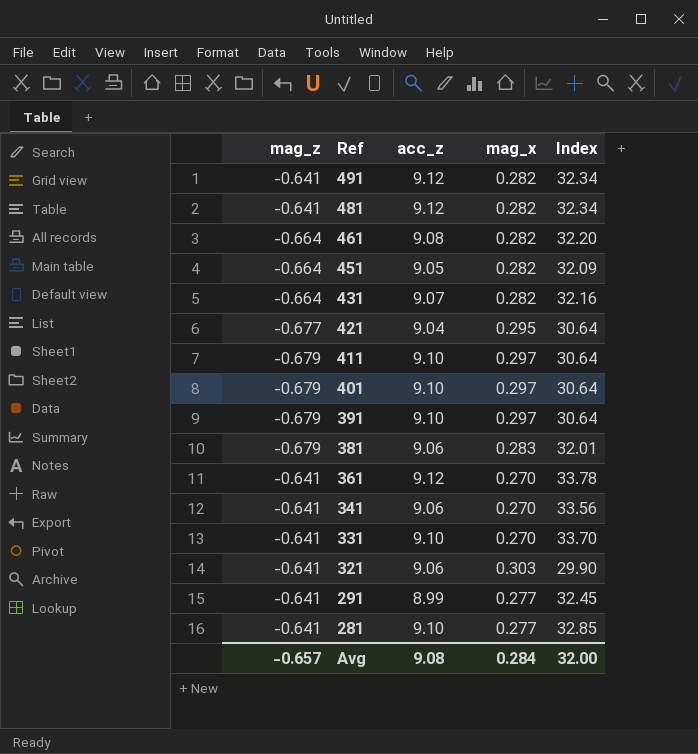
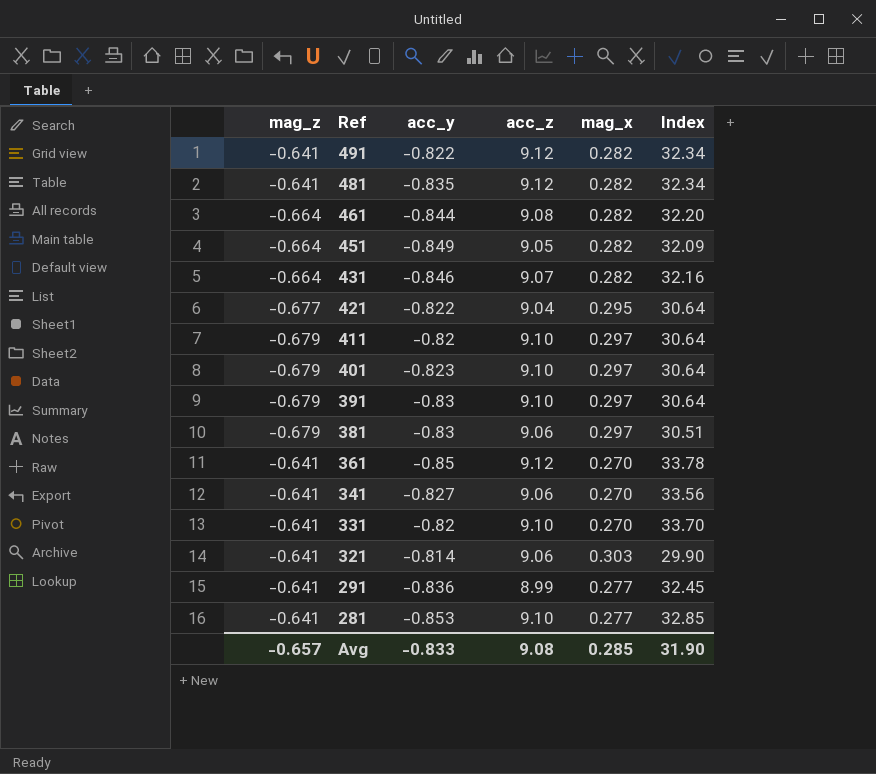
column acc_y | position: none -> 3
381 | mag_x: 0.283 -> 0.297
381 | Index: 32.01 -> 30.51
Avg | mag_x: 0.284 -> 0.285
Avg | Index: 32.00 -> 31.90

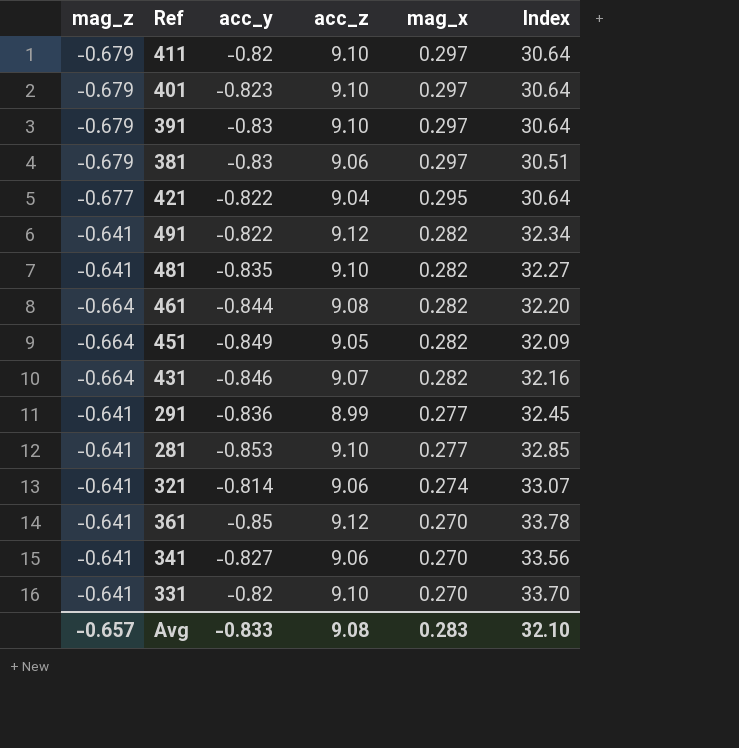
row order: Ref descending -> mag_x descending
481 | acc_z: 9.12 -> 9.10
481 | Index: 32.34 -> 32.27
321 | mag_x: 0.303 -> 0.274
321 | Index: 29.90 -> 33.07
Avg | mag_x: 0.285 -> 0.283
Avg | Index: 31.90 -> 32.10

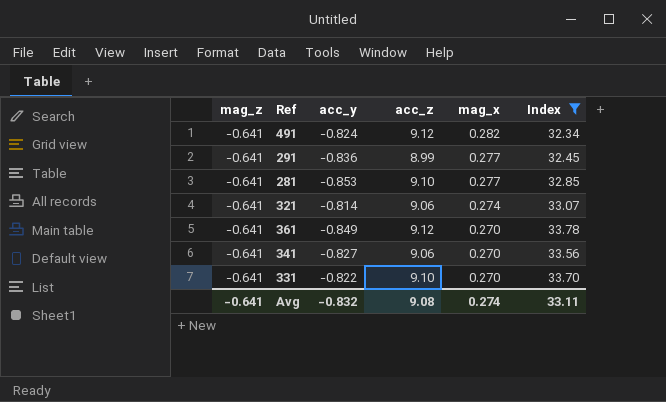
filter: none -> Index >= 32.34
491 | acc_y: -0.822 -> -0.824
361 | acc_y: -0.85 -> -0.849
331 | acc_y: -0.82 -> -0.822
Avg | mag_z: -0.657 -> -0.641
Avg | acc_y: -0.833 -> -0.832
Avg | mag_x: 0.283 -> 0.274
Avg | Index: 32.10 -> 33.11

